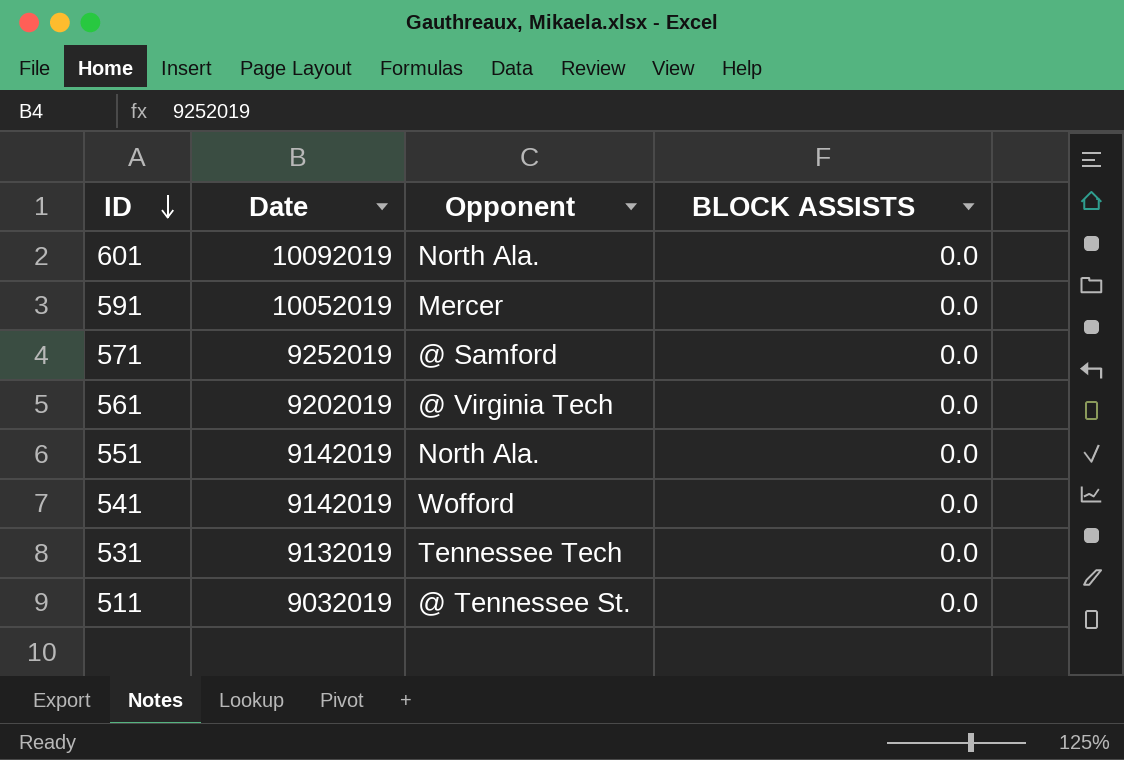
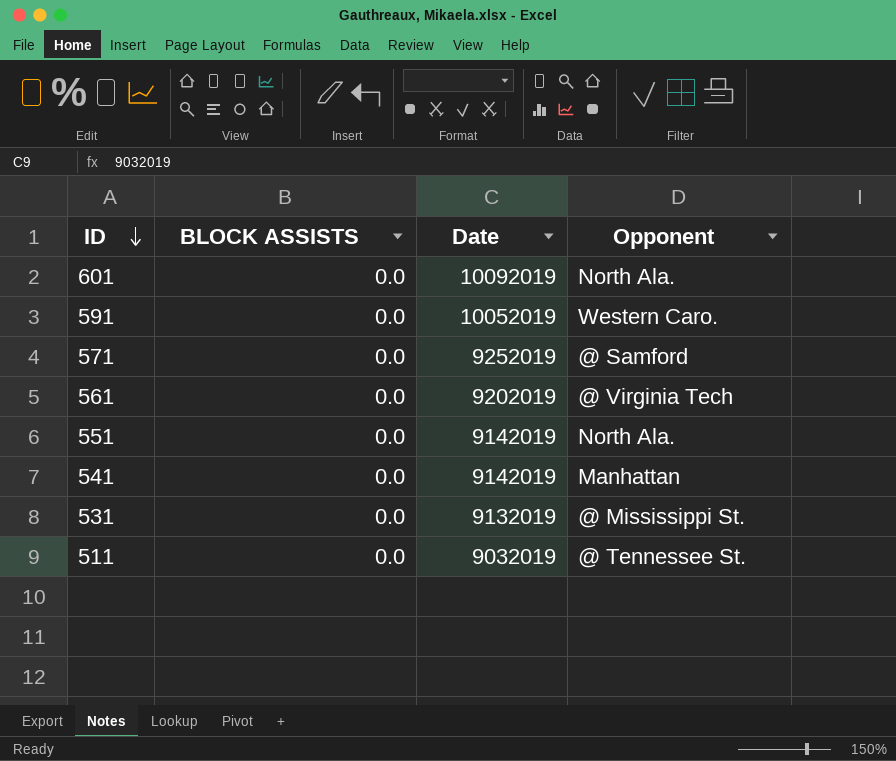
column BLOCK ASSISTS | position: 4 -> 2
591 | Opponent: Mercer -> Western Caro.
541 | Opponent: Wofford -> Manhattan
531 | Opponent: Tennessee Tech -> @ Mississippi St.

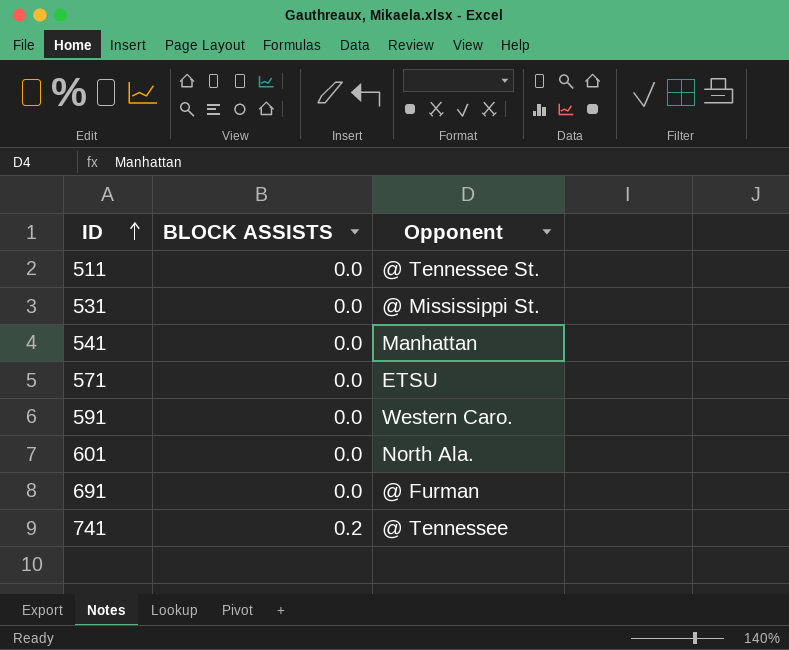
row order: ID descending -> ID ascending
column Date | position: 3 -> none
row 561: 0.0 | 9202019 | @ Virginia Tech -> none
row 551: 0.0 | 9142019 | North Ala. -> none
571 | Opponent: @ Samford -> ETSU
row 691: none -> 0.0 | @ Furman
row 741: none -> 0.2 | @ Tennessee

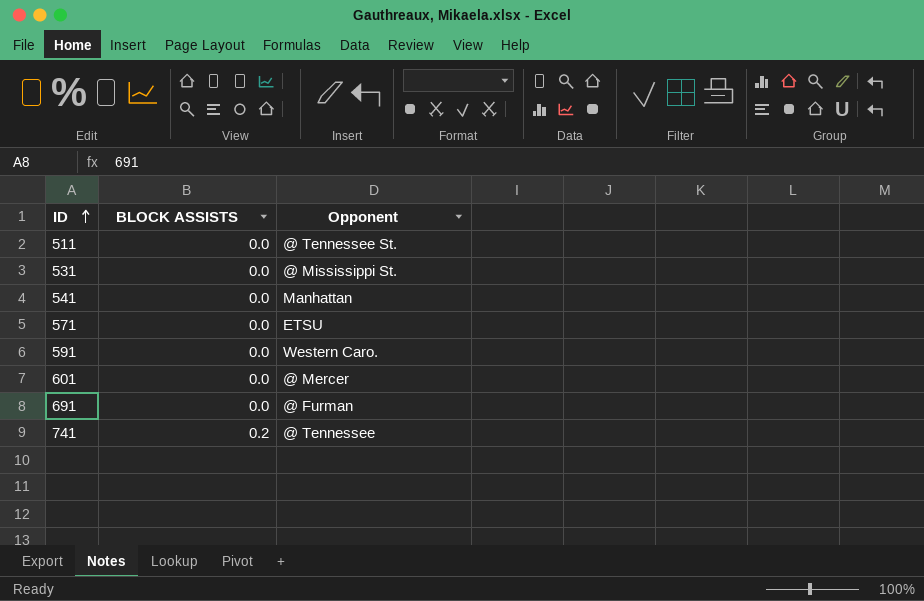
601 | Opponent: North Ala. -> @ Mercer

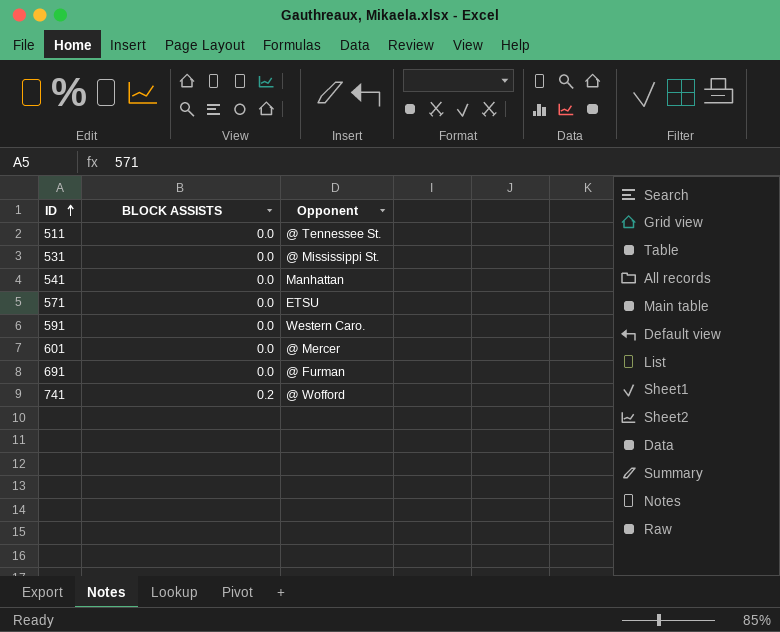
741 | Opponent: @ Tennessee -> @ Wofford

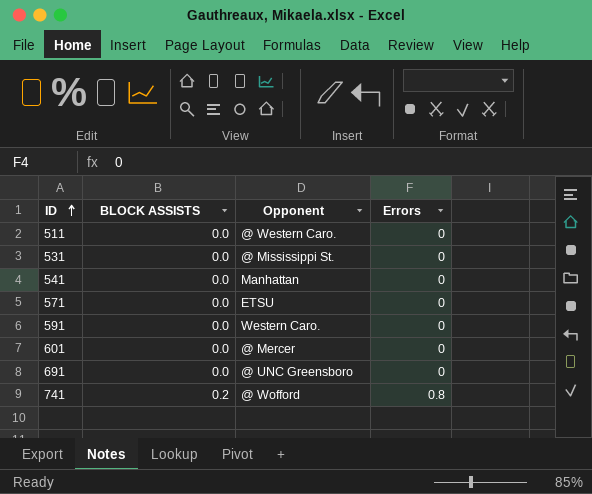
column Errors | position: none -> 4
511 | Opponent: @ Tennessee St. -> @ Western Caro.
691 | Opponent: @ Furman -> @ UNC Greensboro

